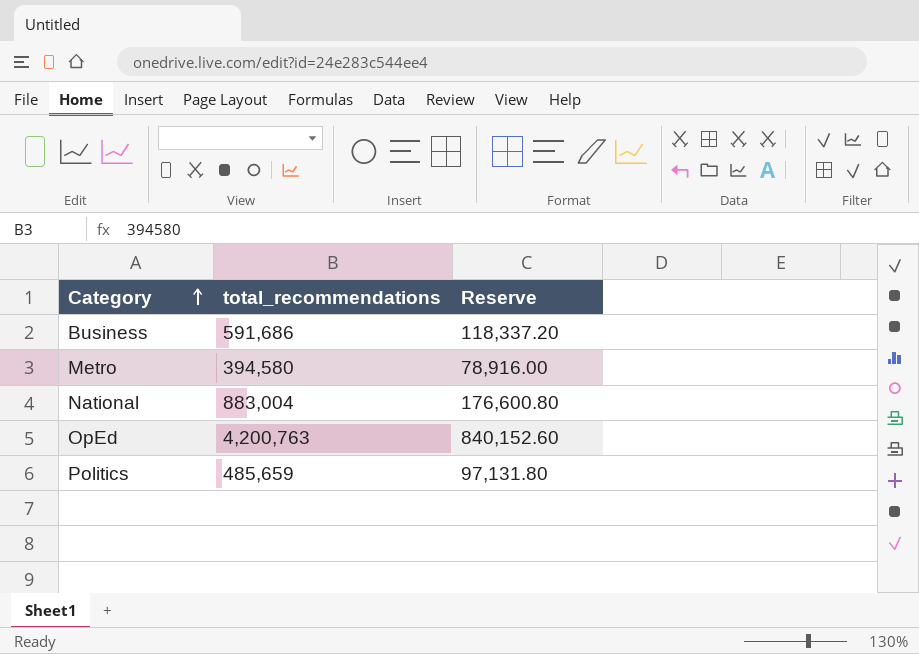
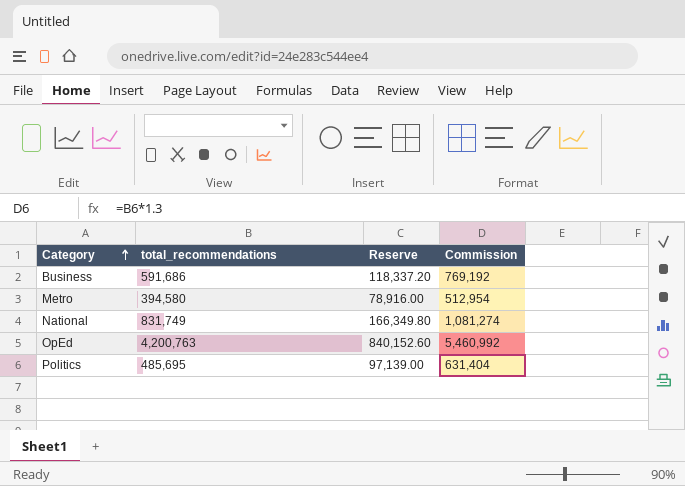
column Commission | formula: none -> [total_recommendations] * 1.3
National | total_recommendations: 883,004 -> 831,749
National | Reserve: 176,600.80 -> 166,349.80
Politics | total_recommendations: 485,659 -> 485,695
Politics | Reserve: 97,131.80 -> 97,139.00

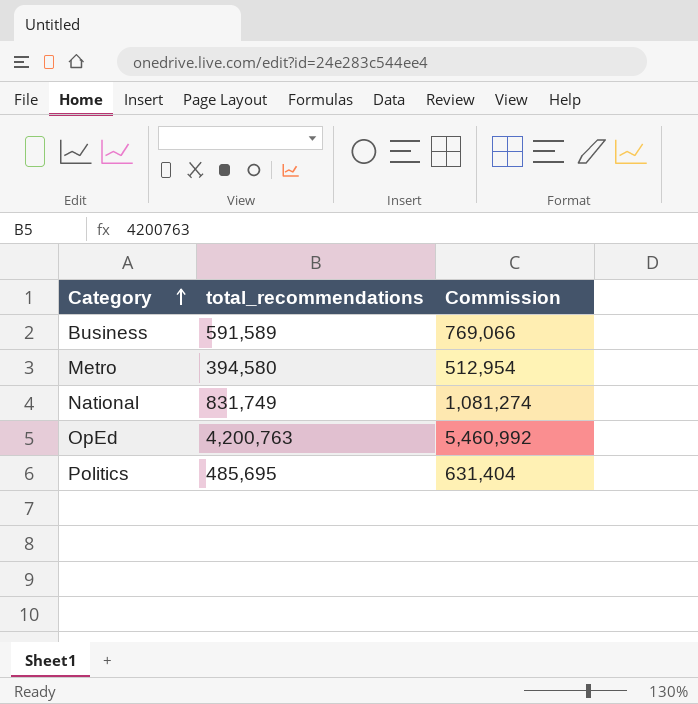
column Reserve | formula: [total_recommendations] * 0.2 -> none
Business | total_recommendations: 591,686 -> 591,589
Business | Commission: 769,192 -> 769,066

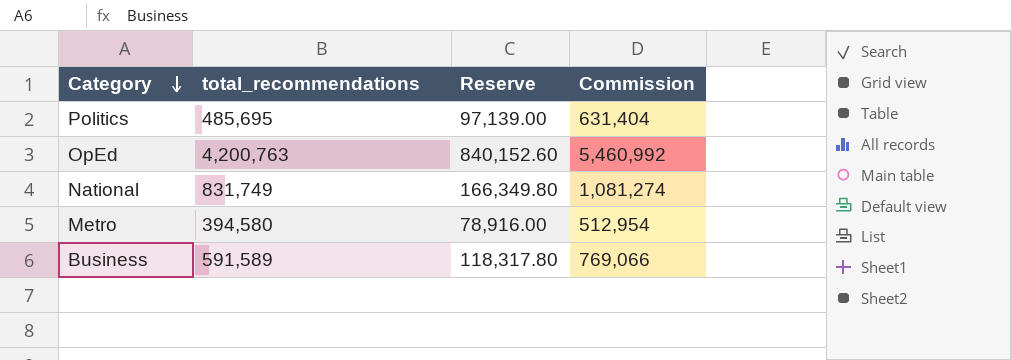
row order: Category ascending -> Category descending
column Reserve | formula: none -> [total_recommendations] * 0.2

